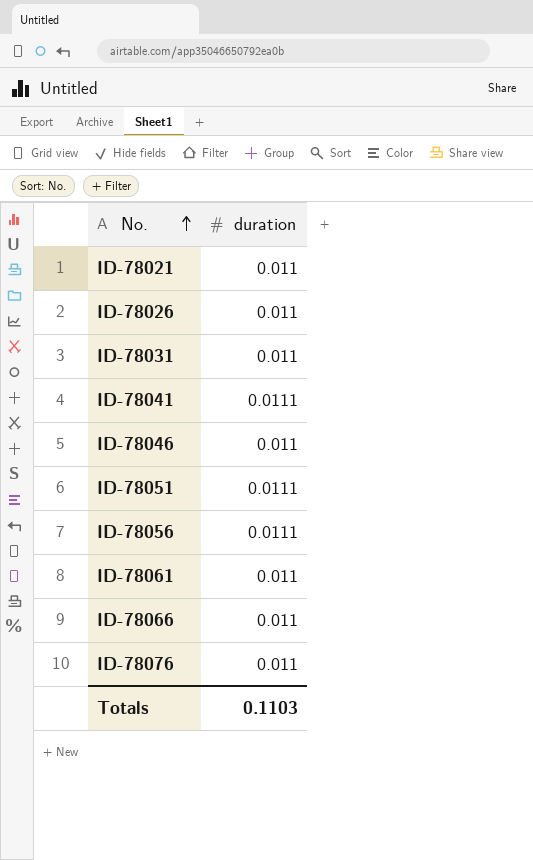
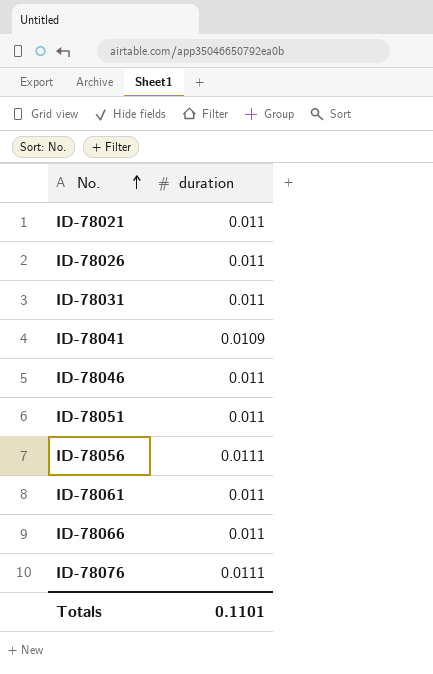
ID-78041 | duration: 0.0111 -> 0.0109
ID-78051 | duration: 0.0111 -> 0.011
ID-78076 | duration: 0.011 -> 0.0111
Totals | duration: 0.1103 -> 0.1101

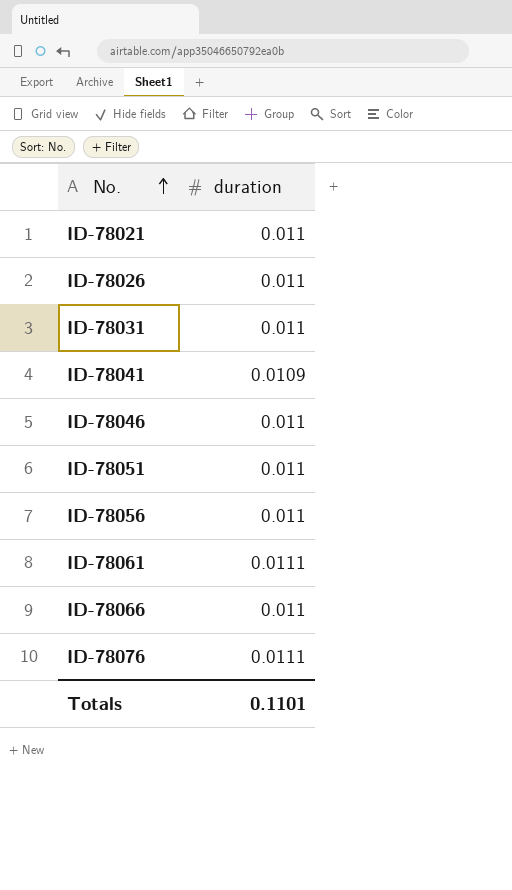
ID-78056 | duration: 0.0111 -> 0.011
ID-78061 | duration: 0.011 -> 0.0111

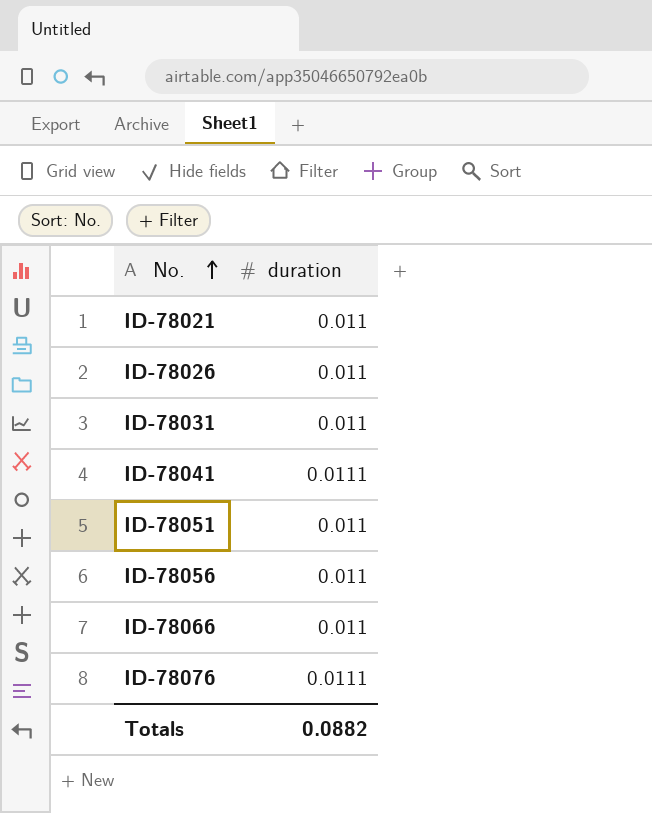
row ID-78046: 0.011 -> none
row ID-78061: 0.0111 -> none
ID-78041 | duration: 0.0109 -> 0.0111
Totals | duration: 0.1101 -> 0.0882

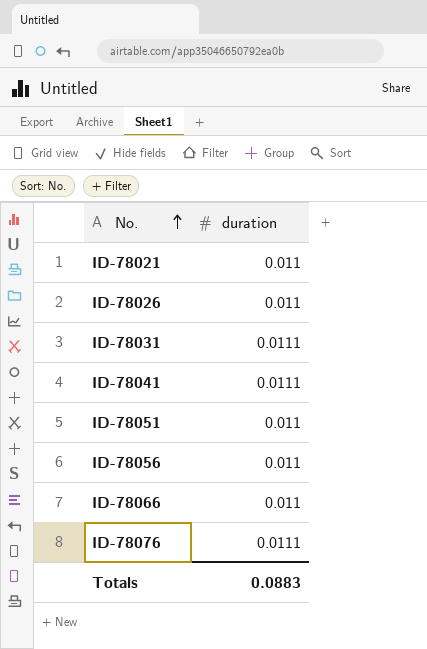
ID-78031 | duration: 0.011 -> 0.0111
Totals | duration: 0.0882 -> 0.0883

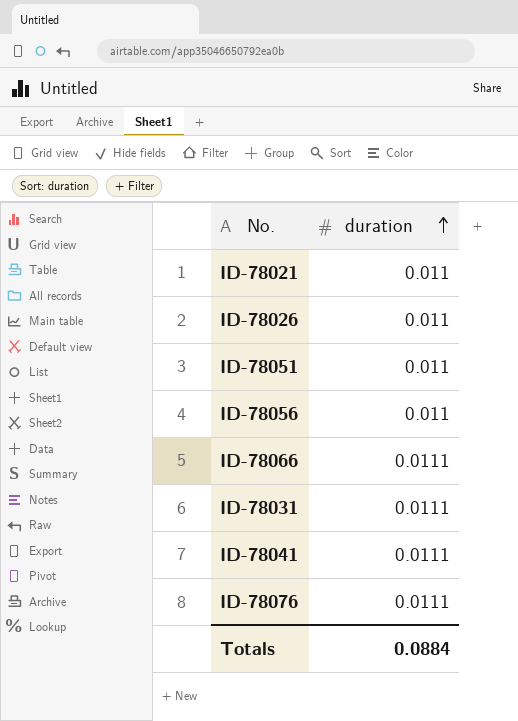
row order: No. ascending -> duration ascending
ID-78066 | duration: 0.011 -> 0.0111
Totals | duration: 0.0883 -> 0.0884

